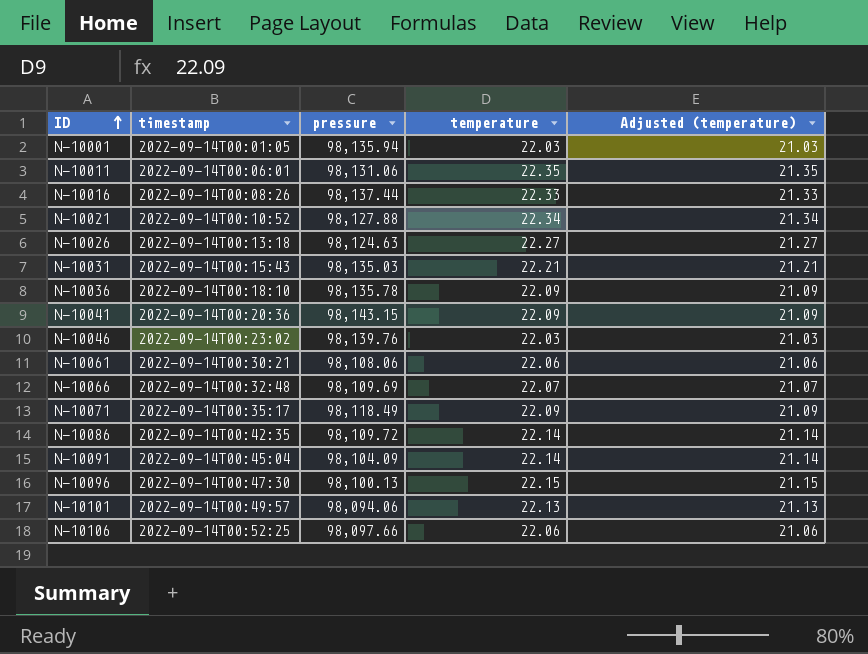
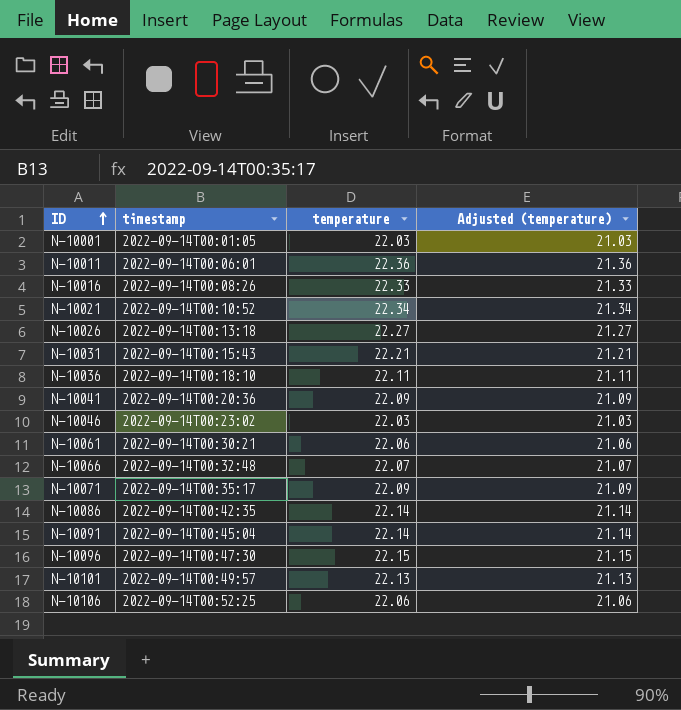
column pressure | position: 3 -> none
N-10011 | temperature: 22.35 -> 22.36
N-10011 | Adjusted (temperature): 21.35 -> 21.36
N-10036 | temperature: 22.09 -> 22.11
N-10036 | Adjusted (temperature): 21.09 -> 21.11

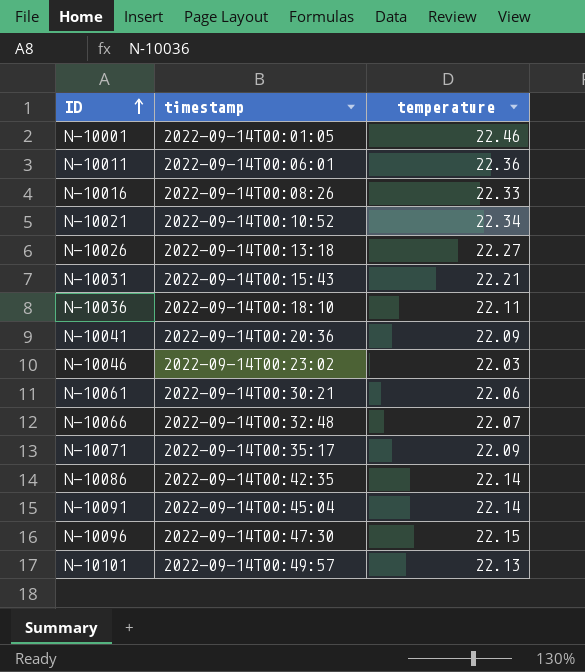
column Adjusted (temperature) | formula: [temperature] - 1 -> none
row N-10106: 2022-09-14T00:52:25 | 22.06 | 21.06 -> none
N-10001 | temperature: 22.03 -> 22.46

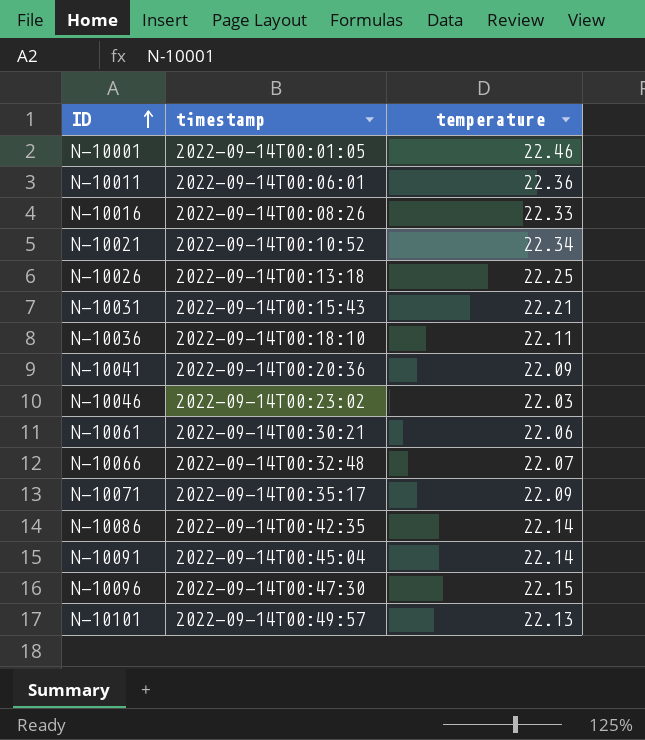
N-10026 | temperature: 22.27 -> 22.25

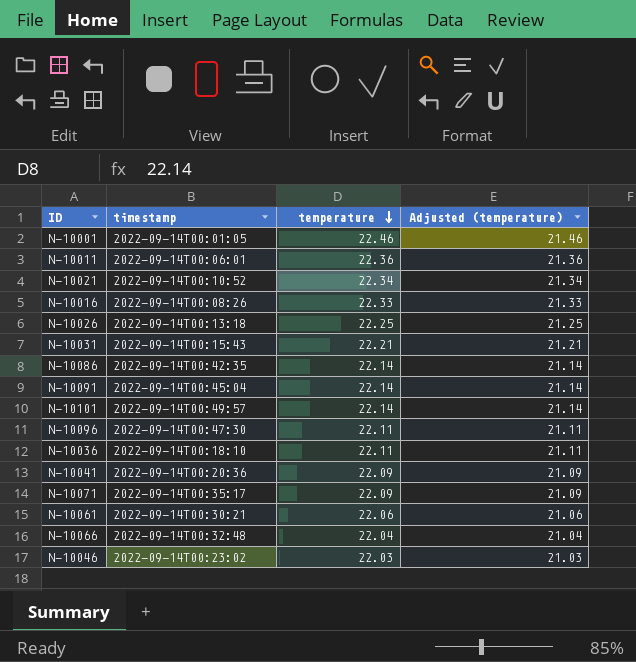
row order: ID ascending -> temperature descending
column Adjusted (temperature) | formula: none -> [temperature] - 1
N-10101 | temperature: 22.13 -> 22.14
N-10096 | temperature: 22.15 -> 22.11
N-10066 | temperature: 22.07 -> 22.04

